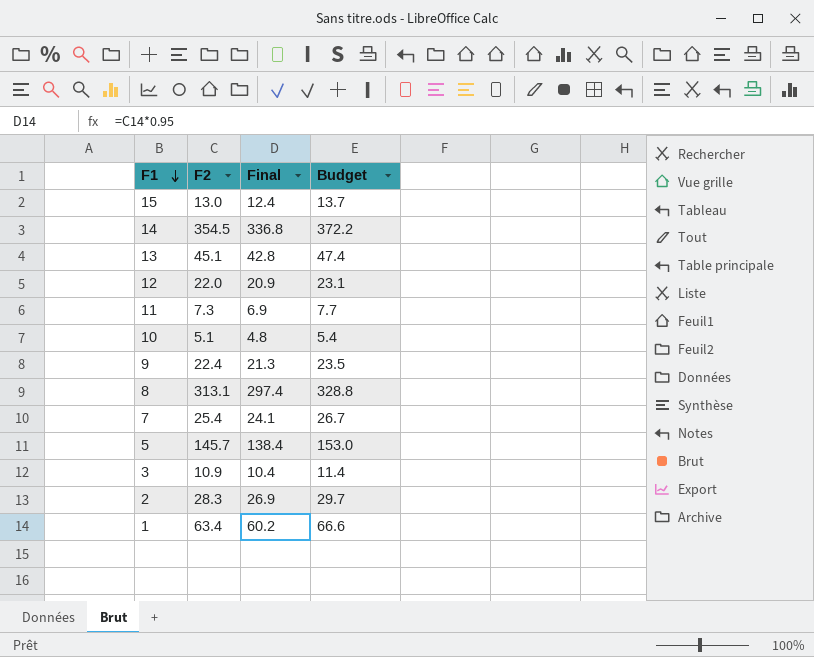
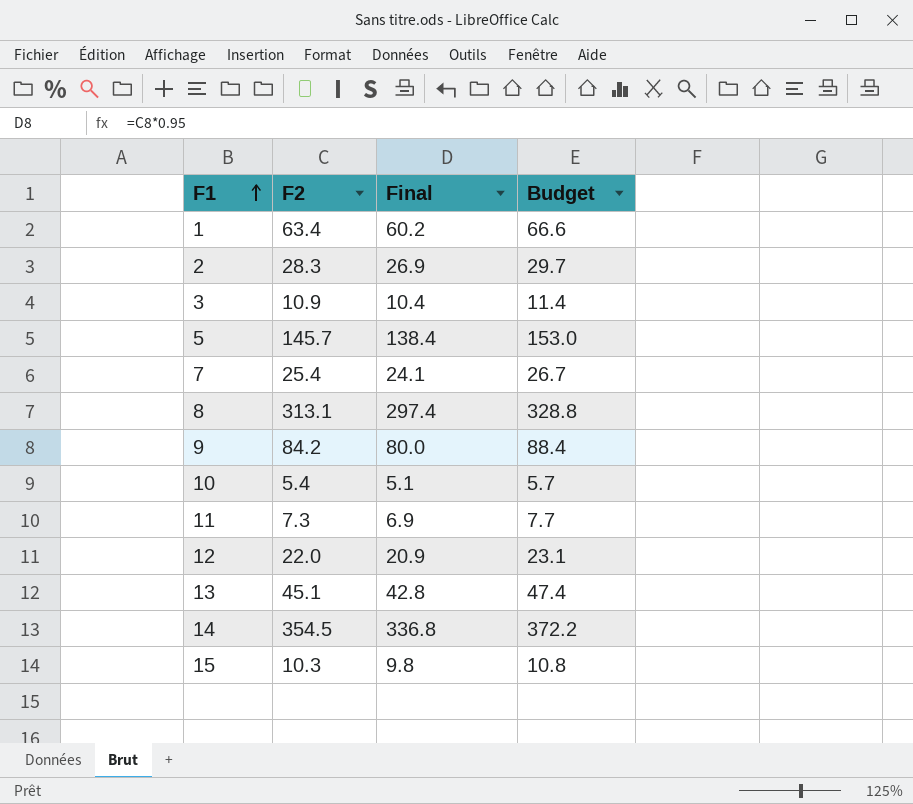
row order: F1 descending -> F1 ascending
9 | F2: 22.4 -> 84.2
9 | Final: 21.3 -> 80.0
9 | Budget: 23.5 -> 88.4
10 | F2: 5.1 -> 5.4
10 | Final: 4.8 -> 5.1
10 | Budget: 5.4 -> 5.7
15 | F2: 13.0 -> 10.3
15 | Final: 12.4 -> 9.8
15 | Budget: 13.7 -> 10.8

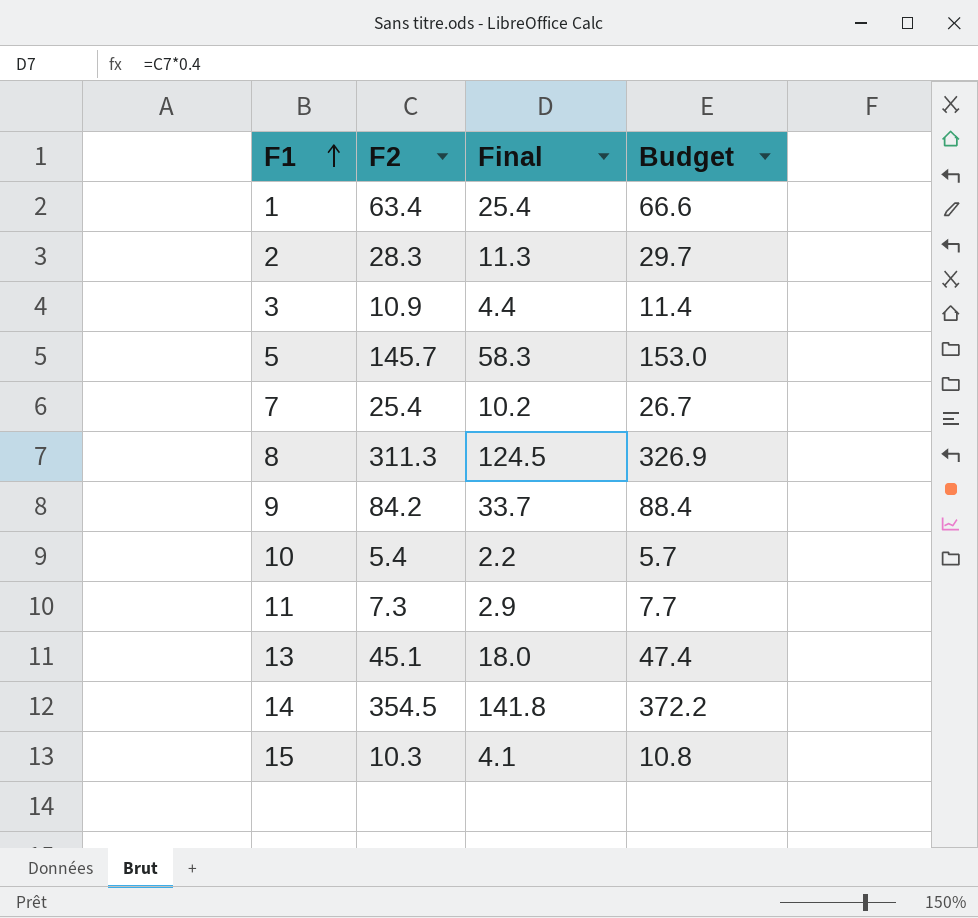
column Final | formula: [F2] * 0.95 -> [F2] * 0.4
row 12: 22.0 | 20.9 | 23.1 -> none
8 | F2: 313.1 -> 311.3
8 | Budget: 328.8 -> 326.9

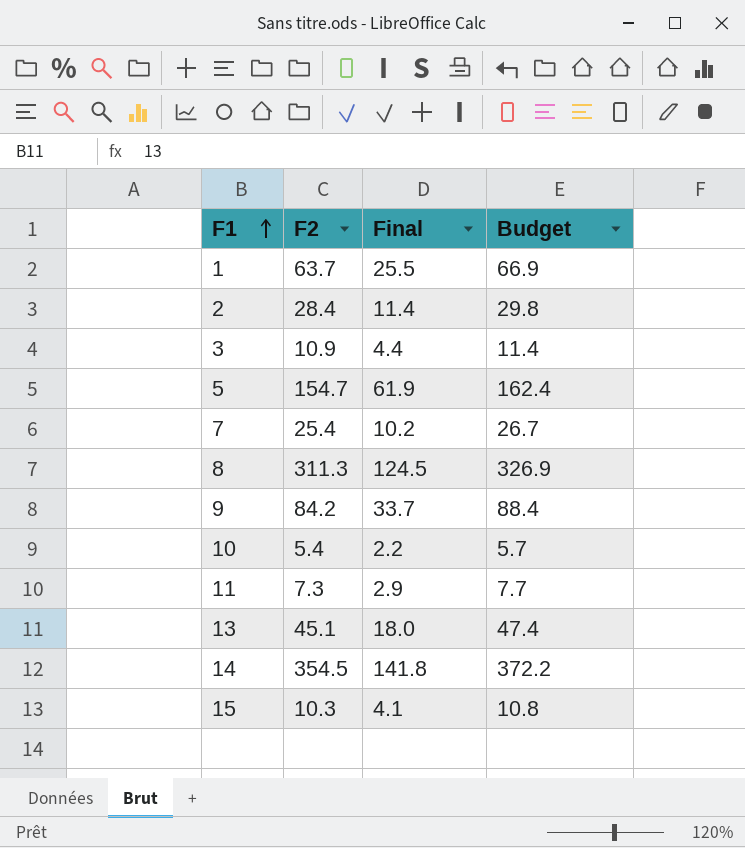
1 | F2: 63.4 -> 63.7
1 | Final: 25.4 -> 25.5
1 | Budget: 66.6 -> 66.9
2 | F2: 28.3 -> 28.4
2 | Final: 11.3 -> 11.4
2 | Budget: 29.7 -> 29.8
5 | F2: 145.7 -> 154.7
5 | Final: 58.3 -> 61.9
5 | Budget: 153.0 -> 162.4

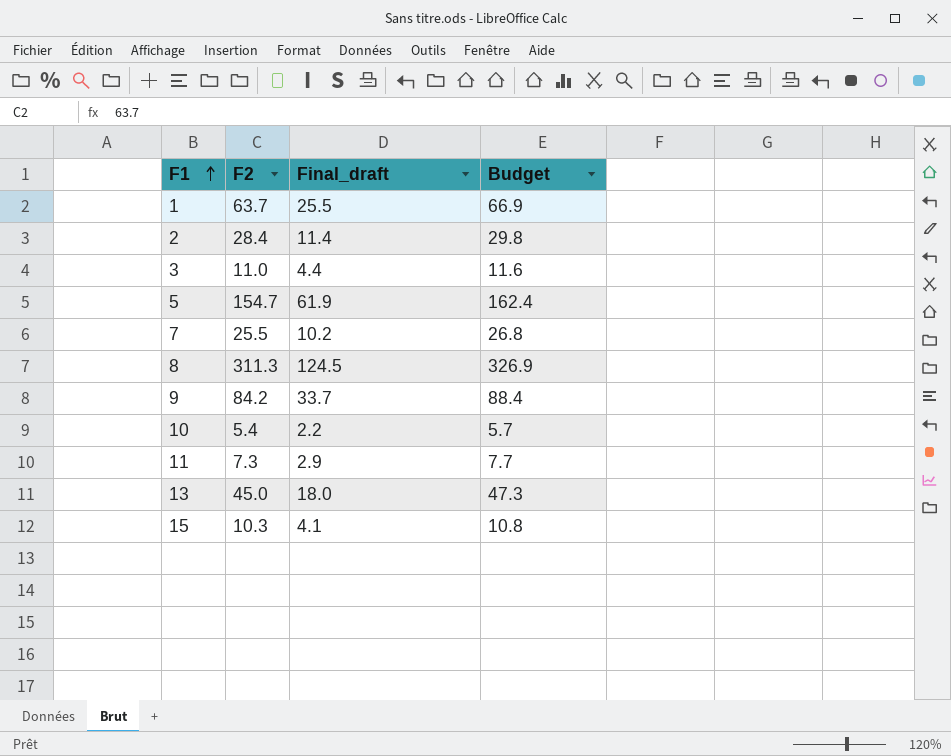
column name: Final -> Final_draft
row 14: 354.5 | 141.8 | 372.2 -> none
3 | F2: 10.9 -> 11.0
3 | Budget: 11.4 -> 11.6
7 | F2: 25.4 -> 25.5
7 | Budget: 26.7 -> 26.8
13 | F2: 45.1 -> 45.0
13 | Budget: 47.4 -> 47.3

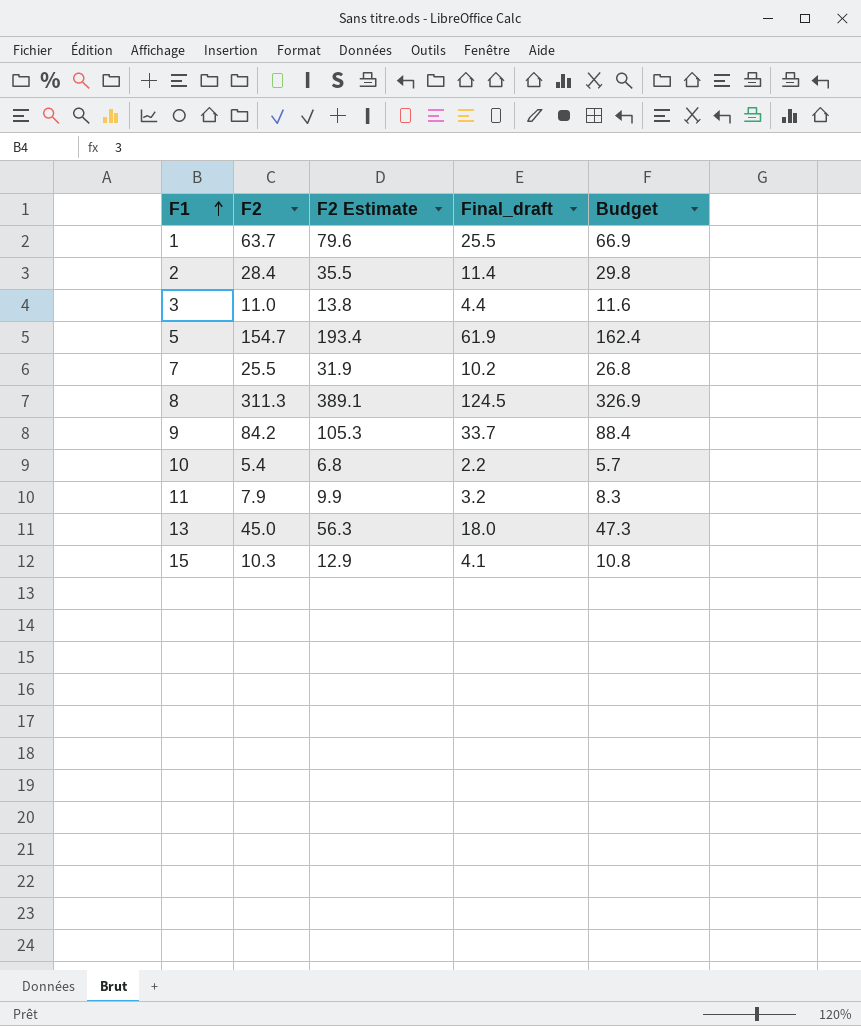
column F2 Estimate | formula: none -> [F2] * 1.25
11 | F2: 7.3 -> 7.9
11 | Final_draft: 2.9 -> 3.2
11 | Budget: 7.7 -> 8.3

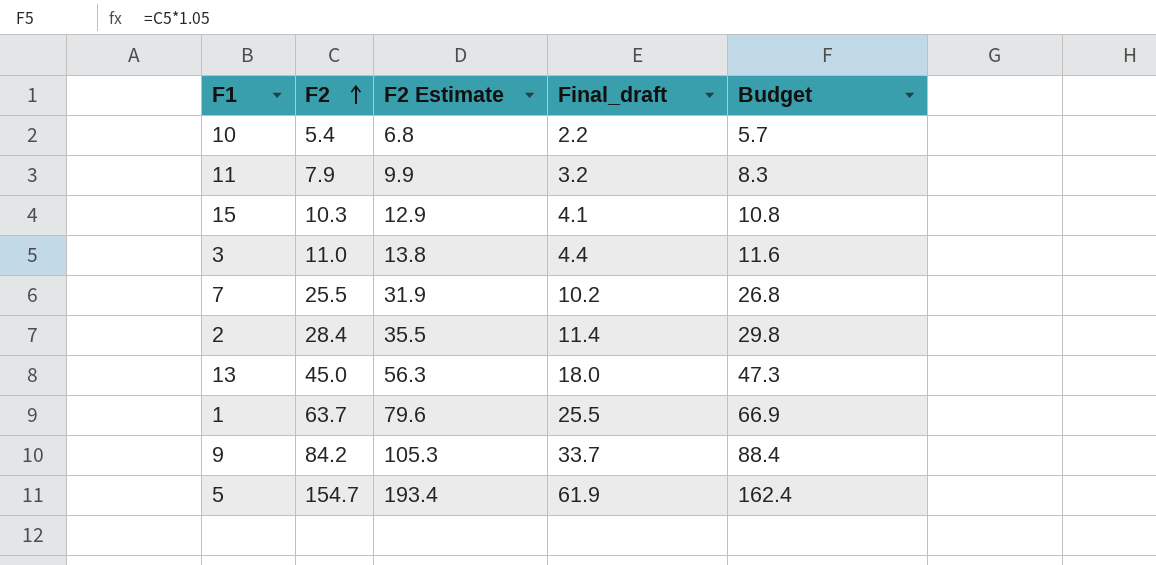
row order: F1 ascending -> F2 ascending
row 8: 311.3 | 389.1 | 124.5 | 326.9 -> none

